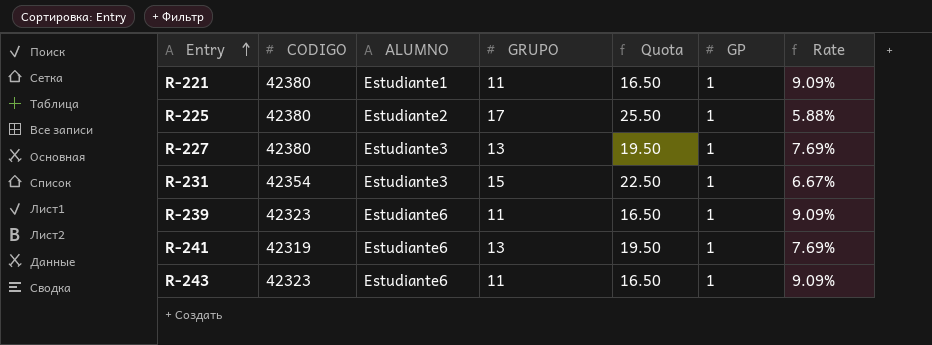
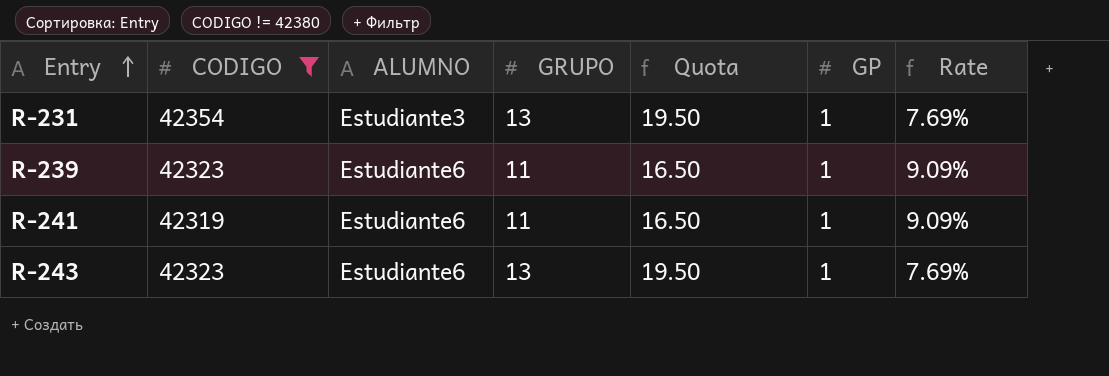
filter: none -> CODIGO != 42380
R-231 | GRUPO: 15 -> 13
R-231 | Quota: 22.50 -> 19.50
R-231 | Rate: 6.67% -> 7.69%
R-241 | GRUPO: 13 -> 11
R-241 | Quota: 19.50 -> 16.50
R-241 | Rate: 7.69% -> 9.09%
R-243 | GRUPO: 11 -> 13
R-243 | Quota: 16.50 -> 19.50
R-243 | Rate: 9.09% -> 7.69%

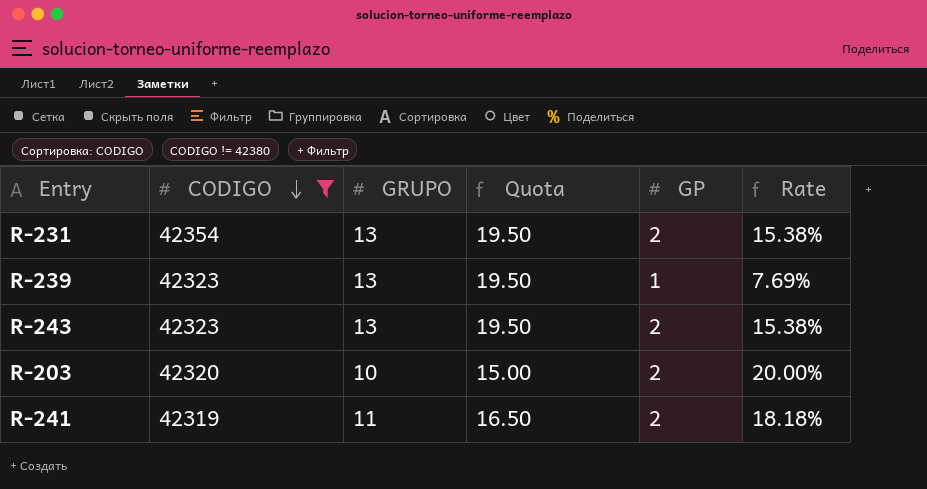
row order: Entry ascending -> CODIGO descending
column ALUMNO | position: 3 -> none
R-231 | GP: 1 -> 2
R-231 | Rate: 7.69% -> 15.38%
R-239 | GRUPO: 11 -> 13
R-239 | Quota: 16.50 -> 19.50
R-239 | Rate: 9.09% -> 7.69%
R-243 | GP: 1 -> 2
R-243 | Rate: 7.69% -> 15.38%
row R-203: none -> 42320 | 10 | 15.00 | 2 | 20.00%
R-241 | GP: 1 -> 2
R-241 | Rate: 9.09% -> 18.18%

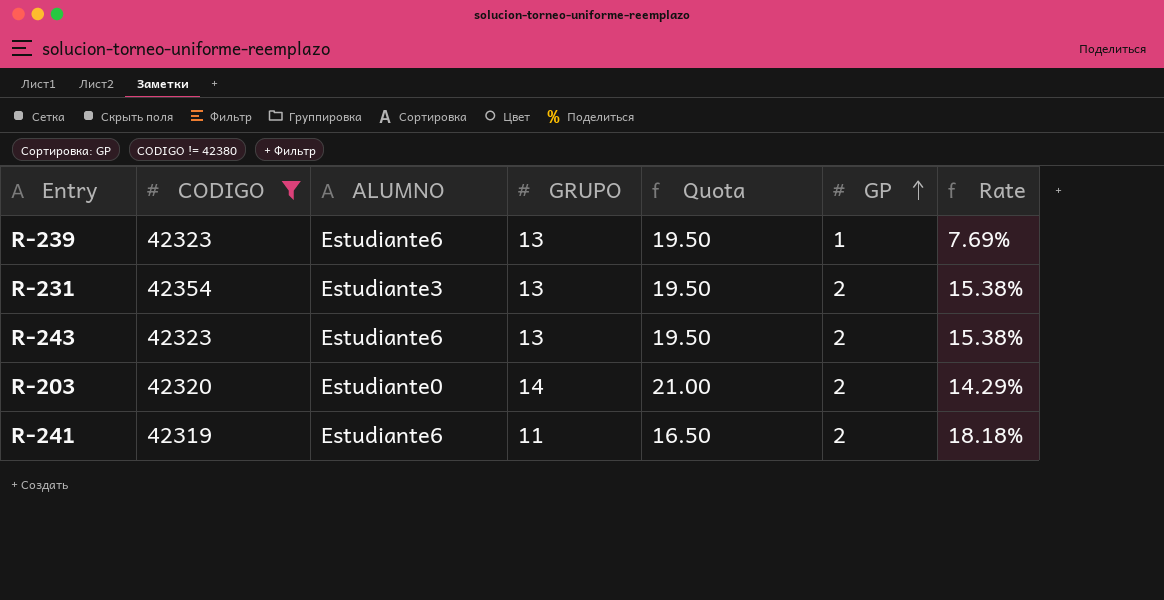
row order: CODIGO descending -> GP ascending
column ALUMNO | position: none -> 3
R-203 | GRUPO: 10 -> 14
R-203 | Quota: 15.00 -> 21.00
R-203 | Rate: 20.00% -> 14.29%

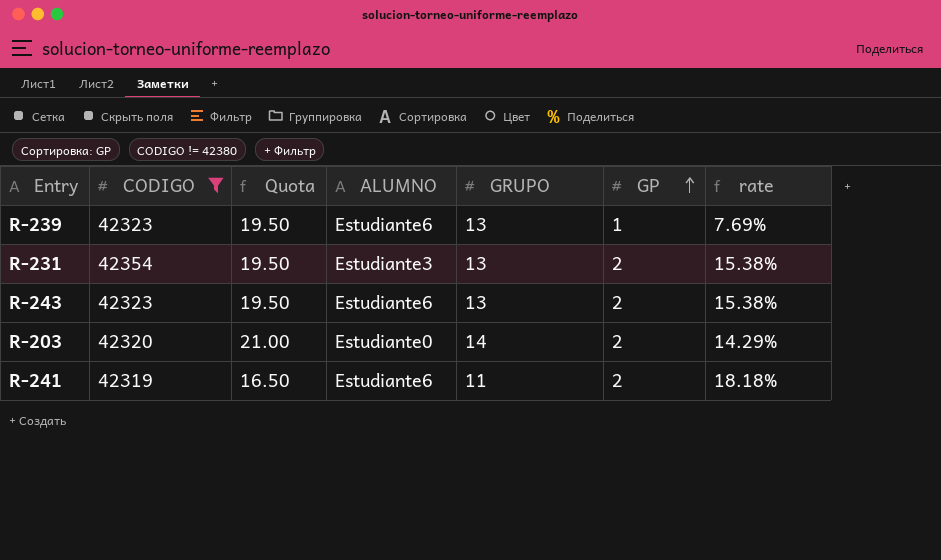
column Quota | position: 5 -> 3
column name: Rate -> rate

